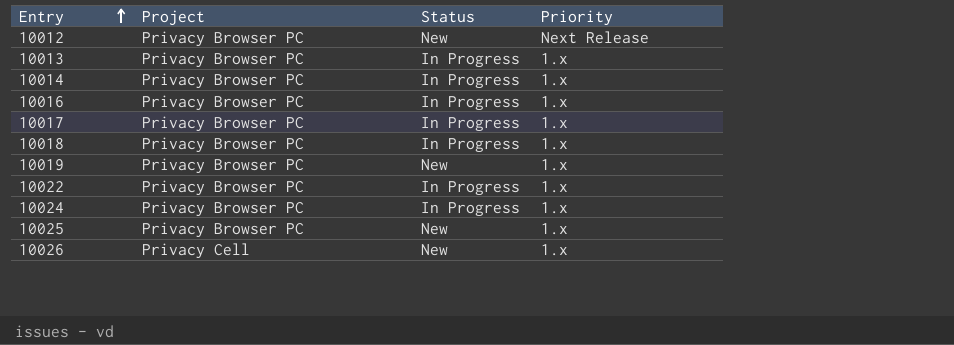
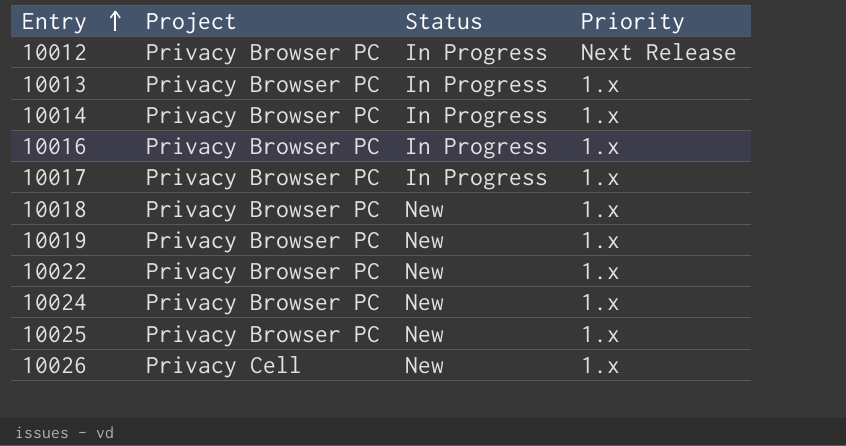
10012 | Status: New -> In Progress
10018 | Status: In Progress -> New
10022 | Status: In Progress -> New
10024 | Status: In Progress -> New

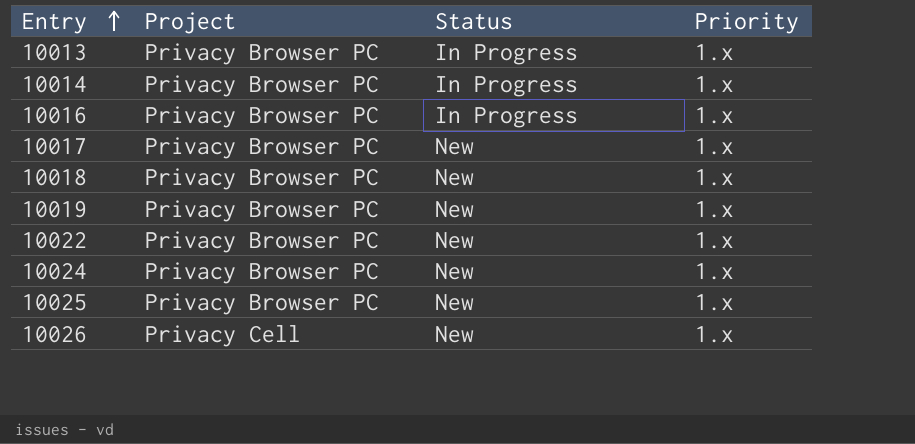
row 10012: Privacy Browser PC | In Progress | Next Release -> none
10017 | Status: In Progress -> New

